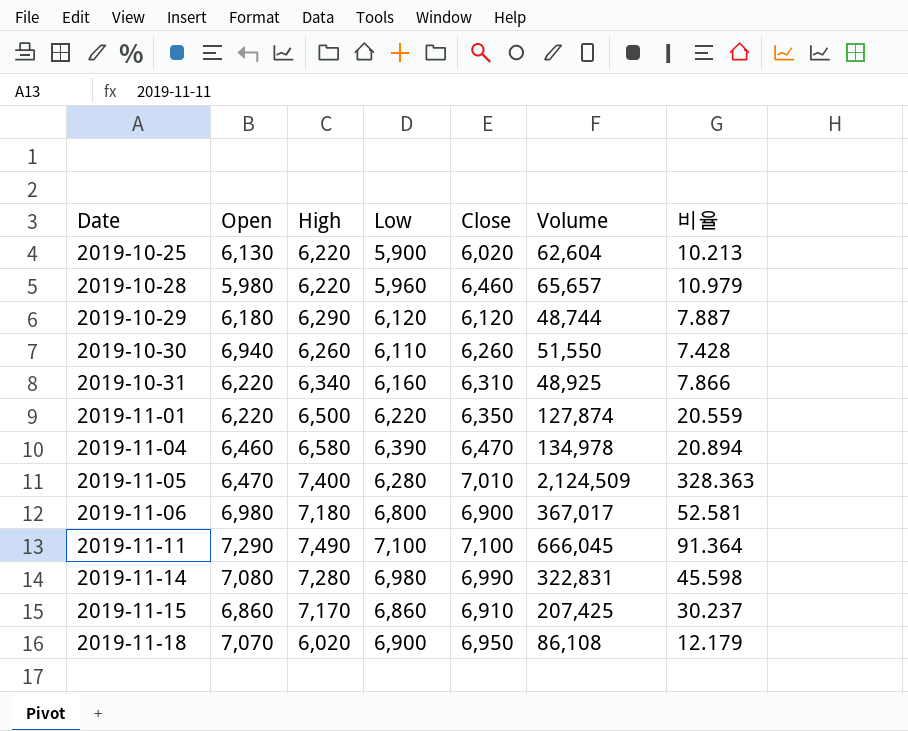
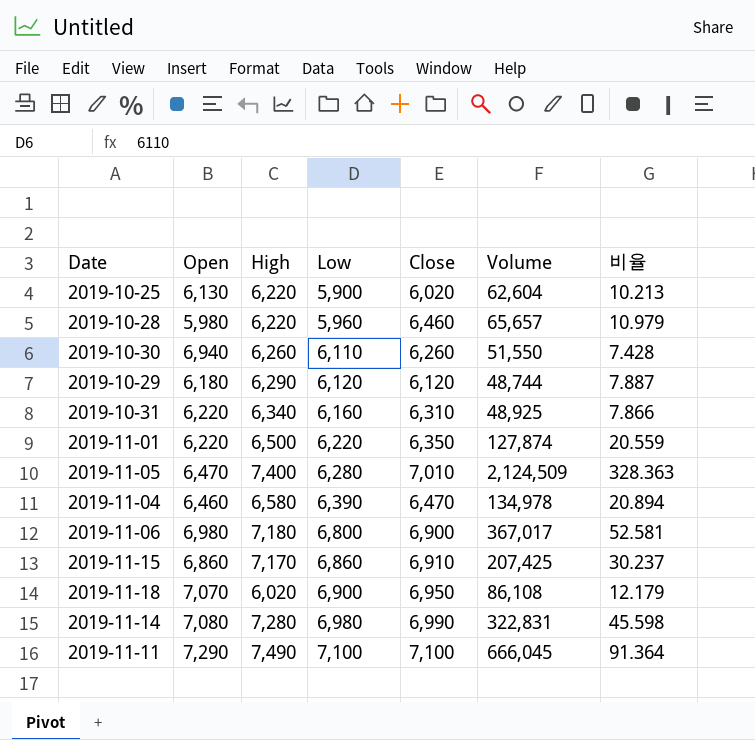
row order: Date ascending -> Low ascending

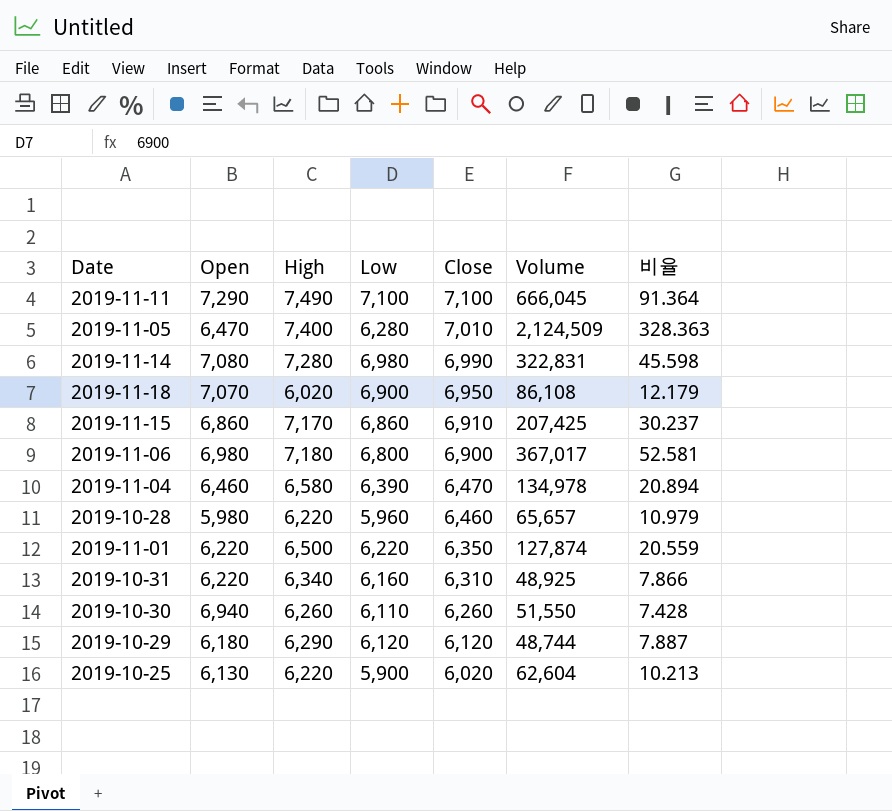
row order: Low ascending -> Close descending

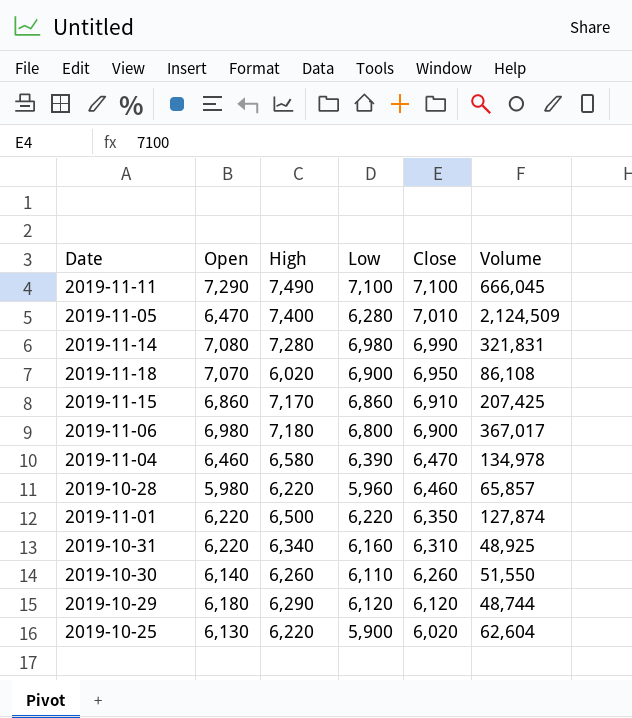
column 비율 | formula: [Volume] / [Open] -> none
2019-11-14 | Volume: 322,831 -> 321,831
2019-10-28 | Volume: 65,657 -> 65,857
2019-10-30 | Open: 6,940 -> 6,140

